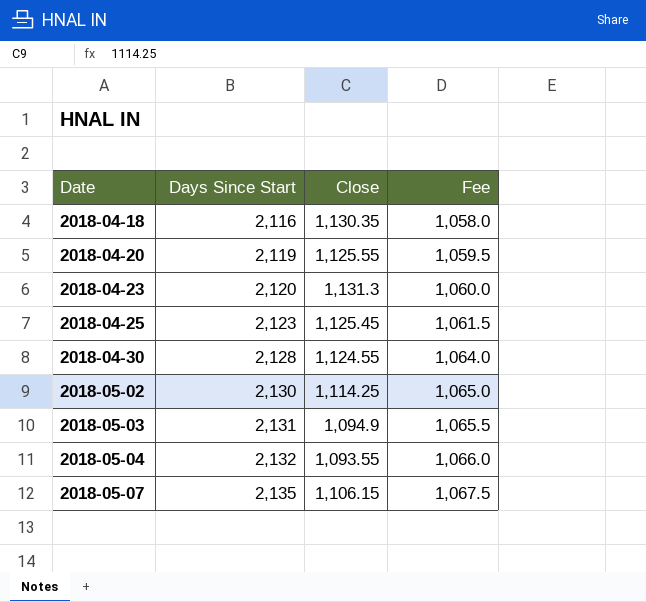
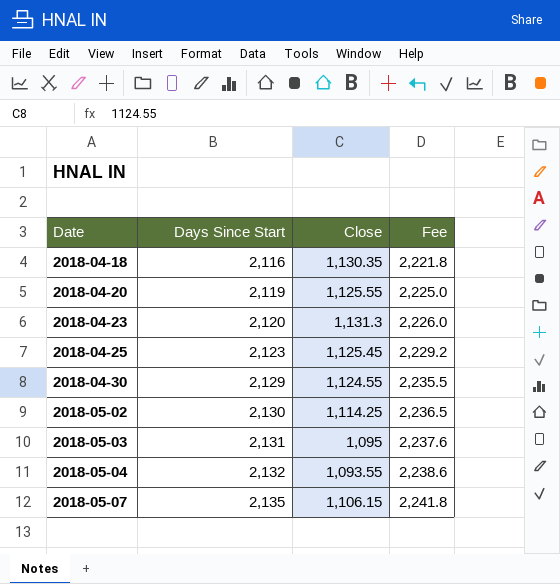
column Fee | formula: [Days Since Start] * 0.5 -> [Days Since Start] * 1.05
2018-04-30 | Days Since Start: 2,128 -> 2,129
2018-05-03 | Close: 1,094.9 -> 1,095

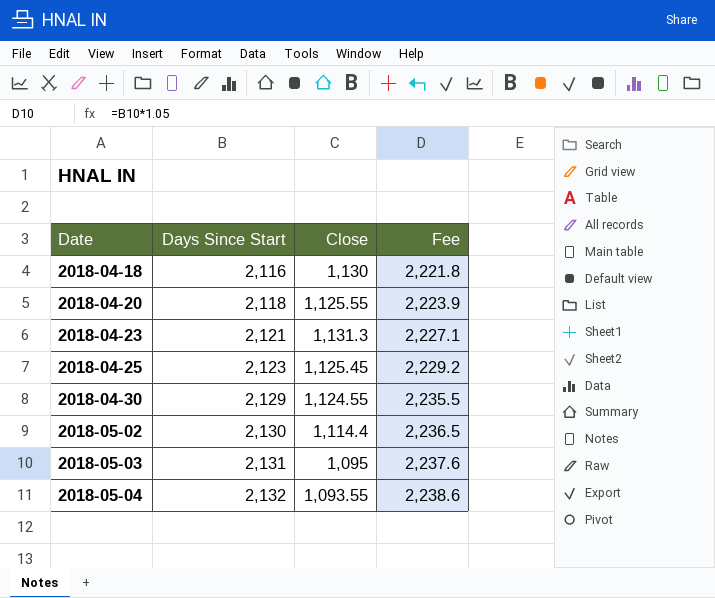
row 2018-05-07: 2,135 | 1,106.15 | 2,241.8 -> none
2018-04-18 | Close: 1,130.35 -> 1,130
2018-04-20 | Days Since Start: 2,119 -> 2,118
2018-04-20 | Fee: 2,225.0 -> 2,223.9
2018-04-23 | Days Since Start: 2,120 -> 2,121
2018-04-23 | Fee: 2,226.0 -> 2,227.1
2018-05-02 | Close: 1,114.25 -> 1,114.4

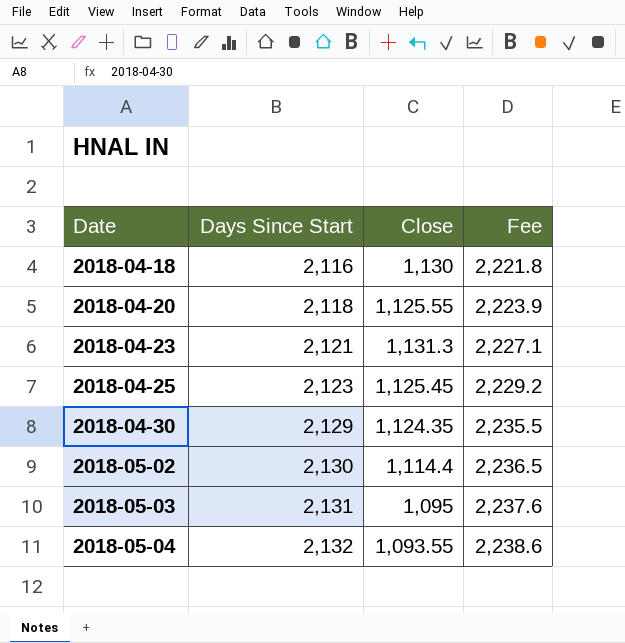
2018-04-30 | Close: 1,124.55 -> 1,124.35

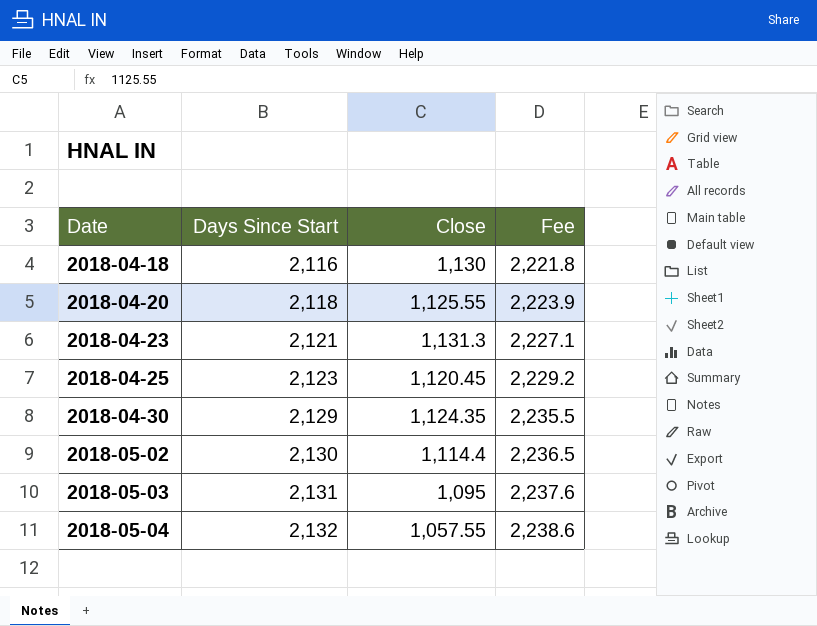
2018-04-25 | Close: 1,125.45 -> 1,120.45
2018-05-04 | Close: 1,093.55 -> 1,057.55

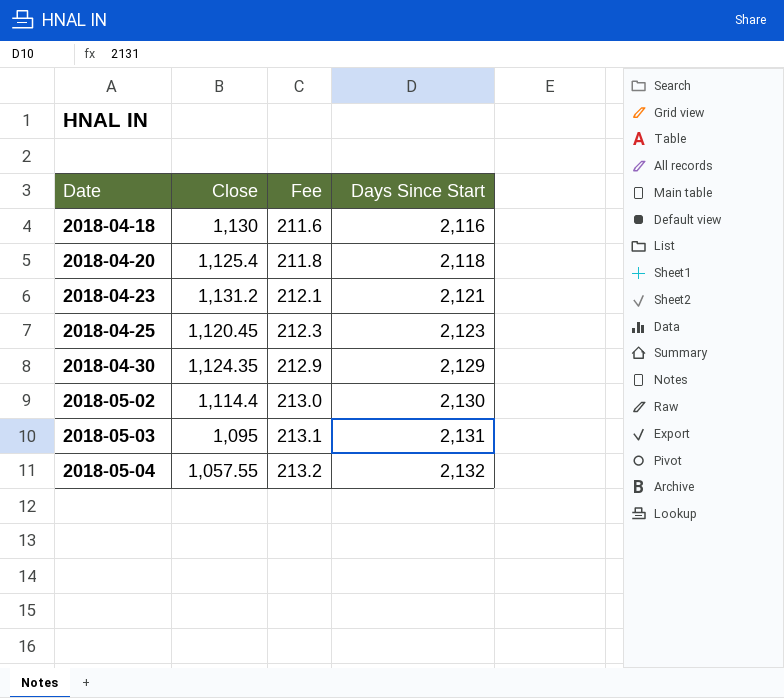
column Fee | formula: [Days Since Start] * 1.05 -> [Days Since Start] * 0.1
column Days Since Start | position: 2 -> 4
2018-04-20 | Close: 1,125.55 -> 1,125.4
2018-04-23 | Close: 1,131.3 -> 1,131.2

